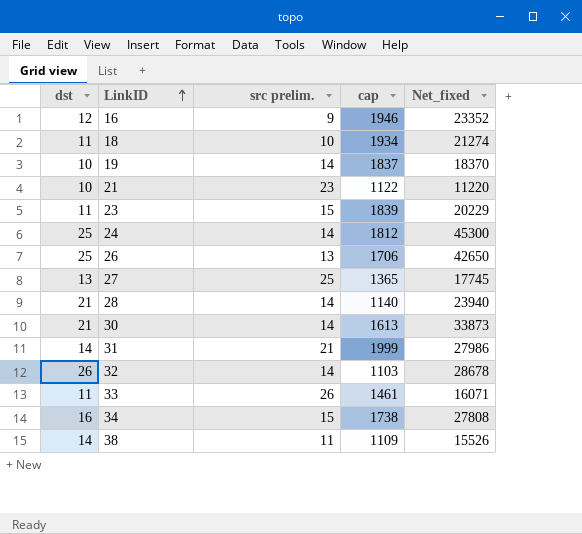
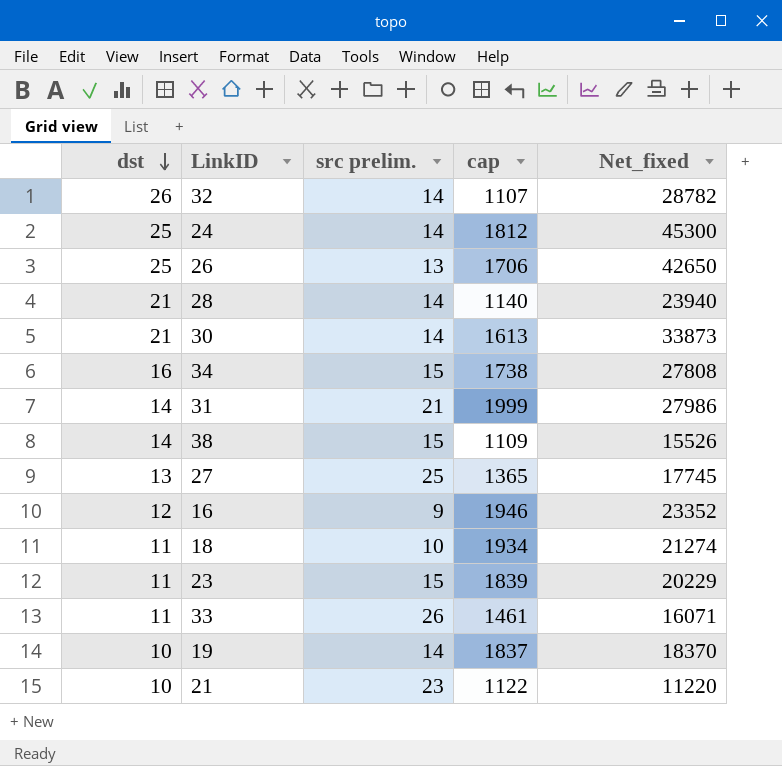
row order: LinkID ascending -> dst descending
32 | cap: 1103 -> 1107
32 | Net_fixed: 28678 -> 28782
38 | src prelim.: 11 -> 15

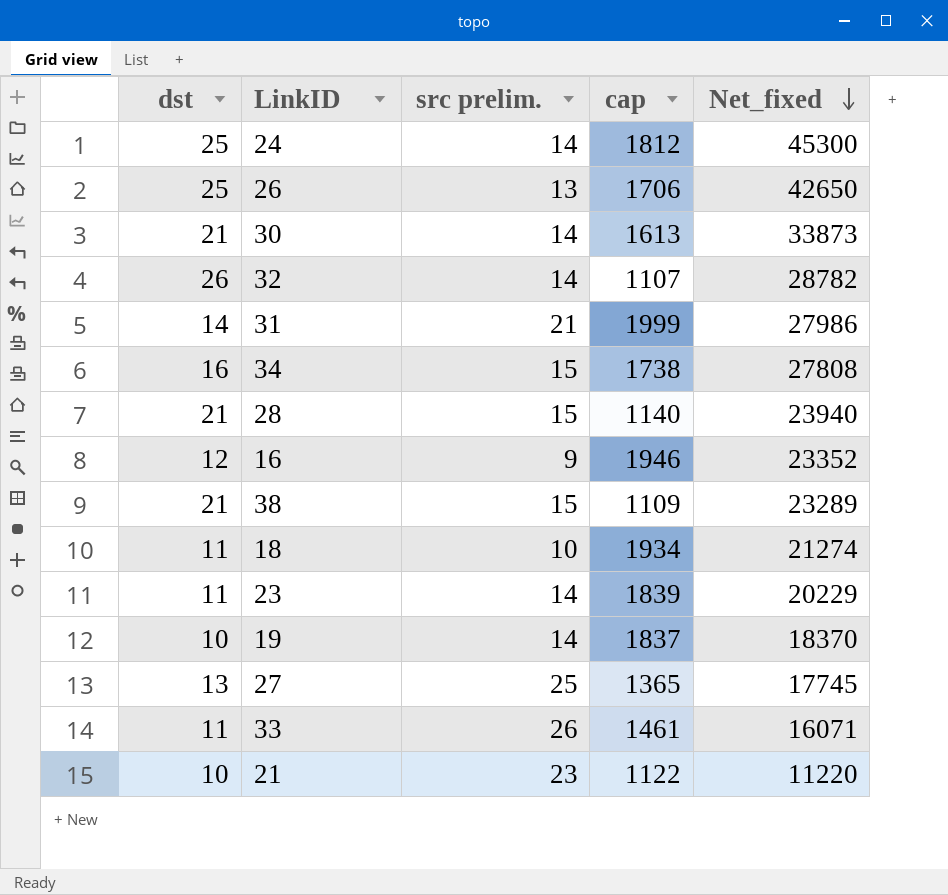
row order: dst descending -> Net_fixed descending
28 | src prelim.: 14 -> 15
38 | dst: 14 -> 21
38 | Net_fixed: 15526 -> 23289
23 | src prelim.: 15 -> 14

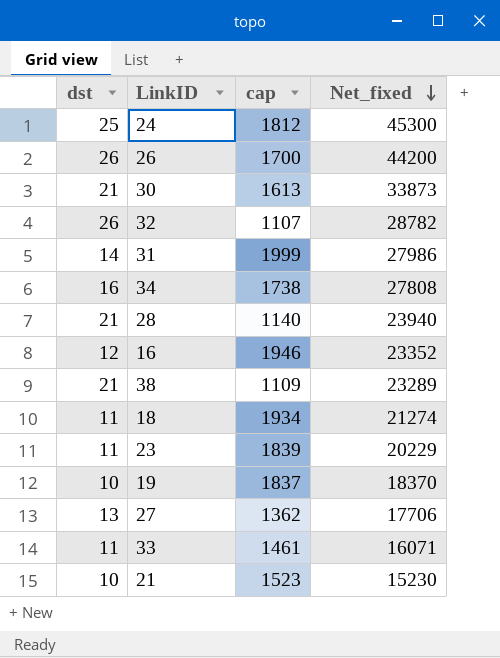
column src prelim. | position: 3 -> none
26 | dst: 25 -> 26
26 | cap: 1706 -> 1700
26 | Net_fixed: 42650 -> 44200
27 | cap: 1365 -> 1362
27 | Net_fixed: 17745 -> 17706
21 | cap: 1122 -> 1523
21 | Net_fixed: 11220 -> 15230

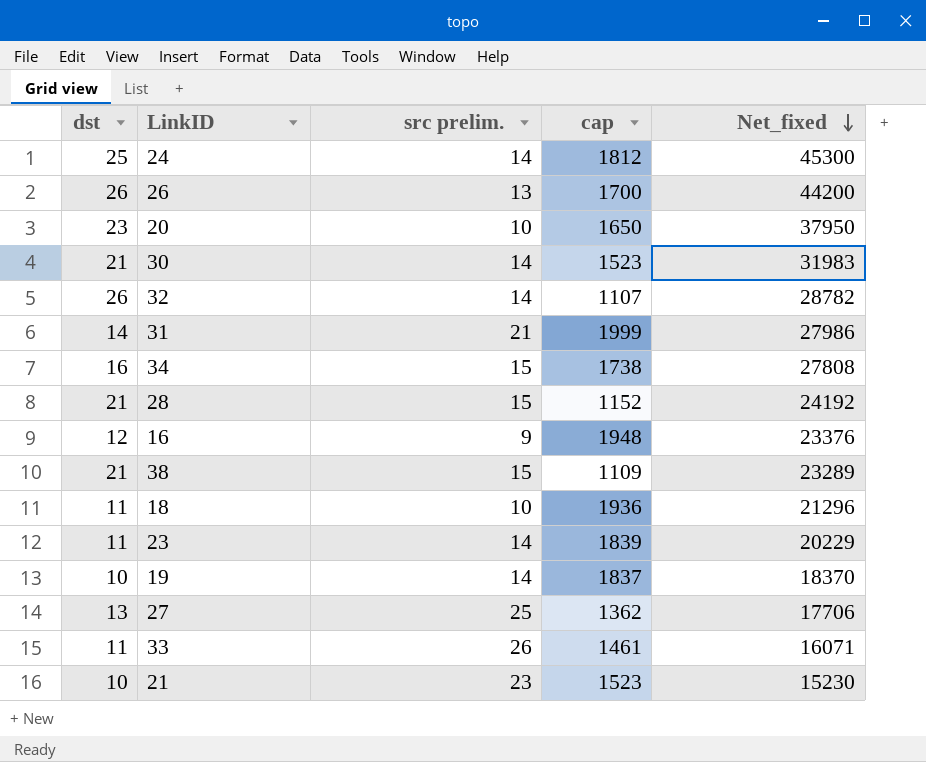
column src prelim. | position: none -> 3
row 20: none -> 23 | 10 | 1650 | 37950
30 | cap: 1613 -> 1523
30 | Net_fixed: 33873 -> 31983
28 | cap: 1140 -> 1152
28 | Net_fixed: 23940 -> 24192
16 | cap: 1946 -> 1948
16 | Net_fixed: 23352 -> 23376
18 | cap: 1934 -> 1936
18 | Net_fixed: 21274 -> 21296

